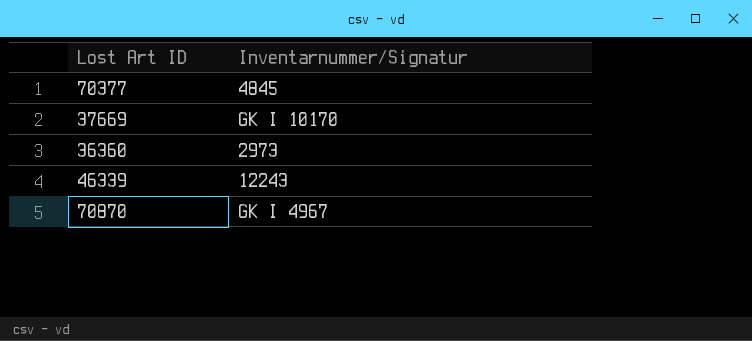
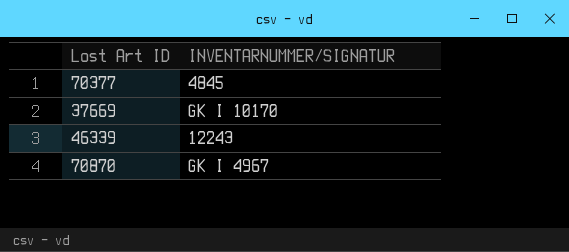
column name: Inventarnummer/Signatur -> INVENTARNUMMER/SIGNATUR
row 36360: 2973 -> none

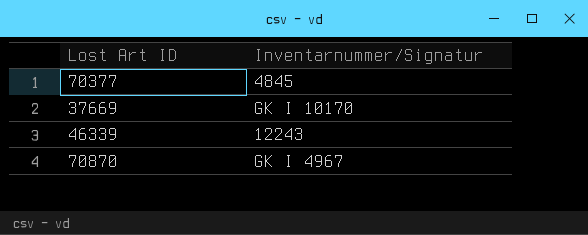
column name: INVENTARNUMMER/SIGNATUR -> Inventarnummer/Signatur

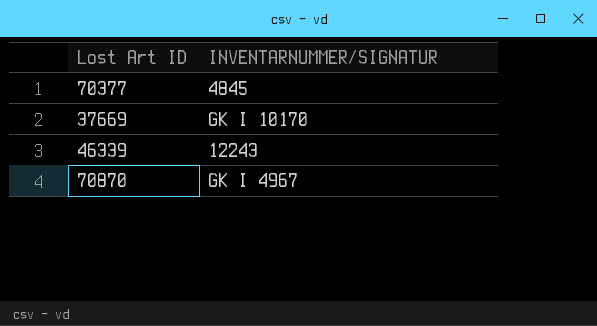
column name: Inventarnummer/Signatur -> INVENTARNUMMER/SIGNATUR

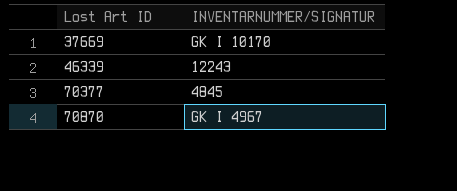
row order: none -> Lost Art ID ascending

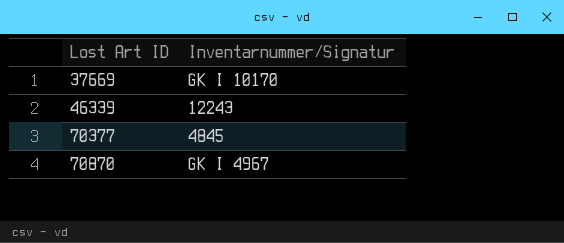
column name: INVENTARNUMMER/SIGNATUR -> Inventarnummer/Signatur

